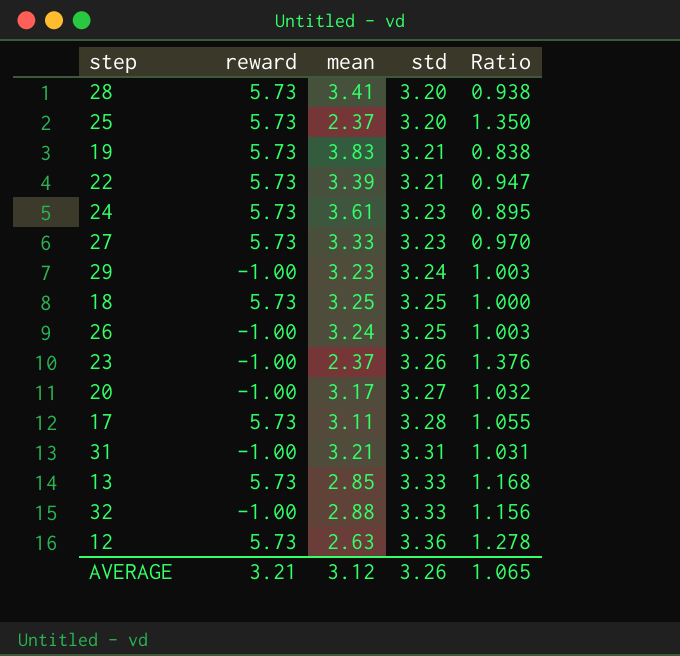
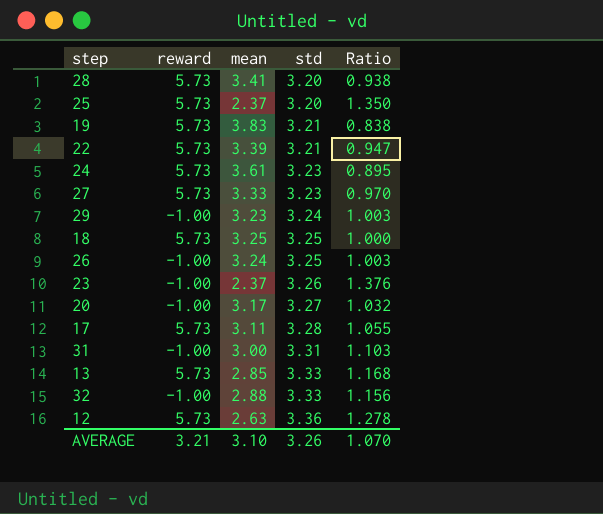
31 | mean: 3.21 -> 3.00
31 | Ratio: 1.031 -> 1.103
AVERAGE | mean: 3.12 -> 3.10
AVERAGE | Ratio: 1.065 -> 1.070

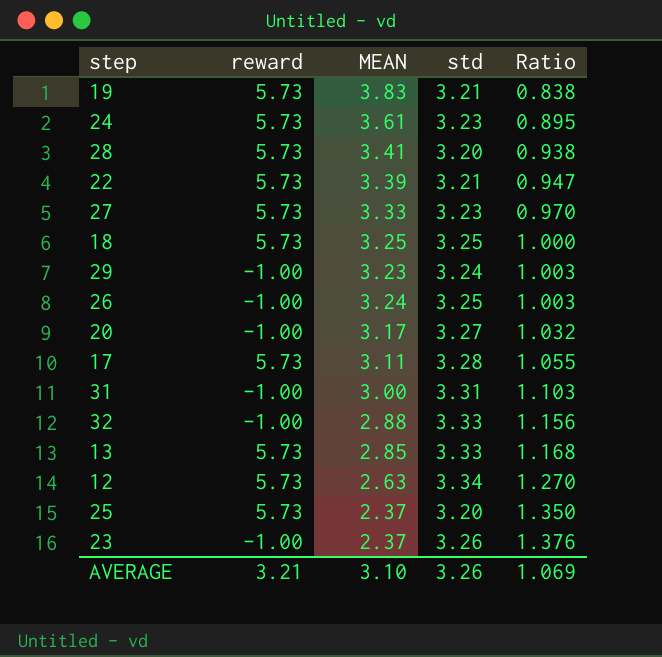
row order: std ascending -> Ratio ascending
column name: mean -> MEAN
12 | std: 3.36 -> 3.34
12 | Ratio: 1.278 -> 1.270
AVERAGE | Ratio: 1.070 -> 1.069

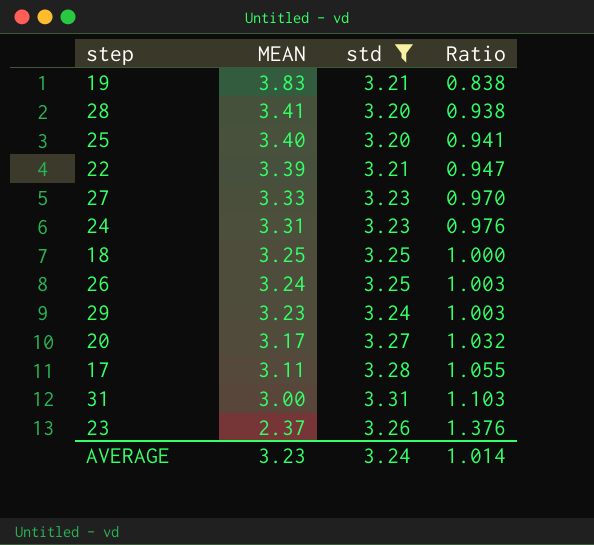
filter: none -> std <= 3.31
row order: Ratio ascending -> MEAN descending
column reward | position: 2 -> none
25 | MEAN: 2.37 -> 3.40
25 | Ratio: 1.350 -> 0.941
24 | MEAN: 3.61 -> 3.31
24 | Ratio: 0.895 -> 0.976
AVERAGE | MEAN: 3.10 -> 3.23
AVERAGE | std: 3.26 -> 3.24
AVERAGE | Ratio: 1.069 -> 1.014

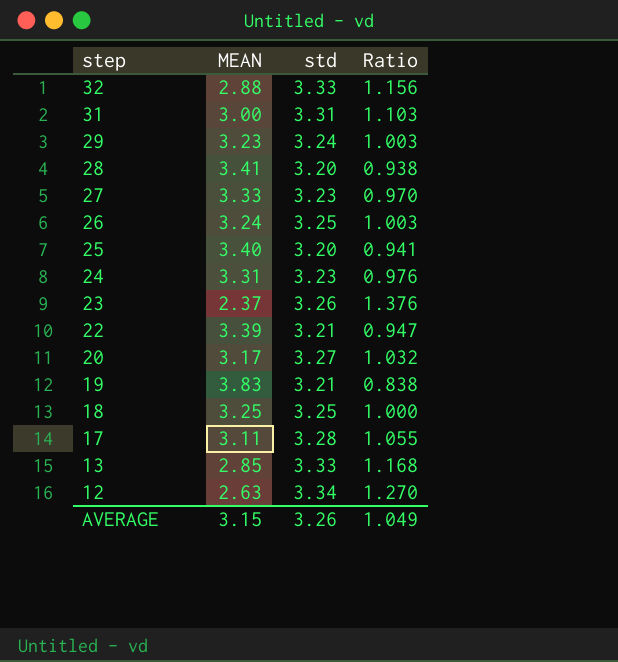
filter: std <= 3.31 -> none
row order: MEAN descending -> step descending
AVERAGE | MEAN: 3.23 -> 3.15
AVERAGE | std: 3.24 -> 3.26
AVERAGE | Ratio: 1.014 -> 1.049

